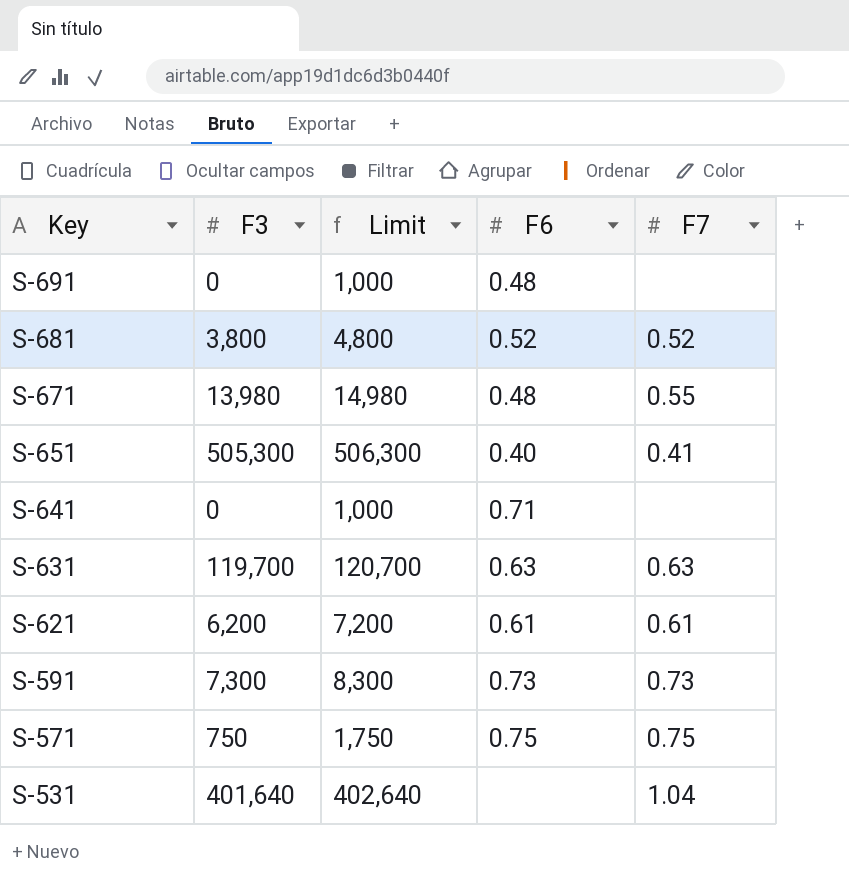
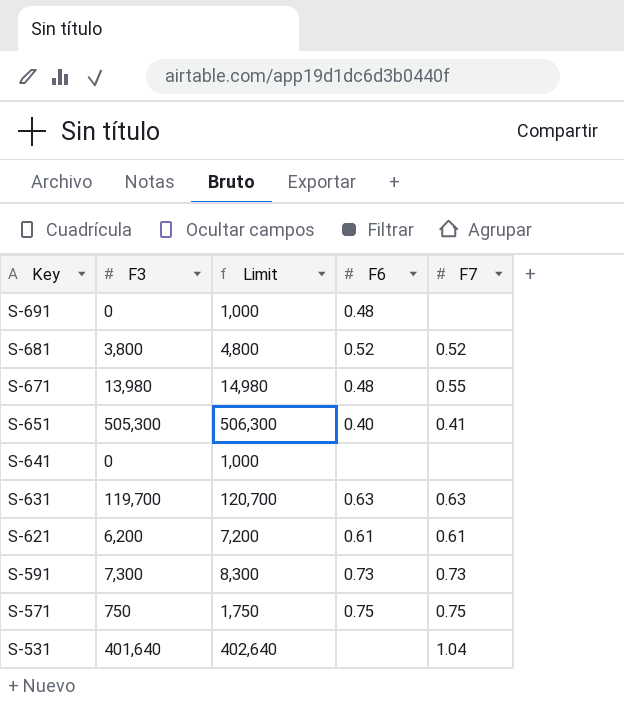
S-641 | F6: 0.71 -> none

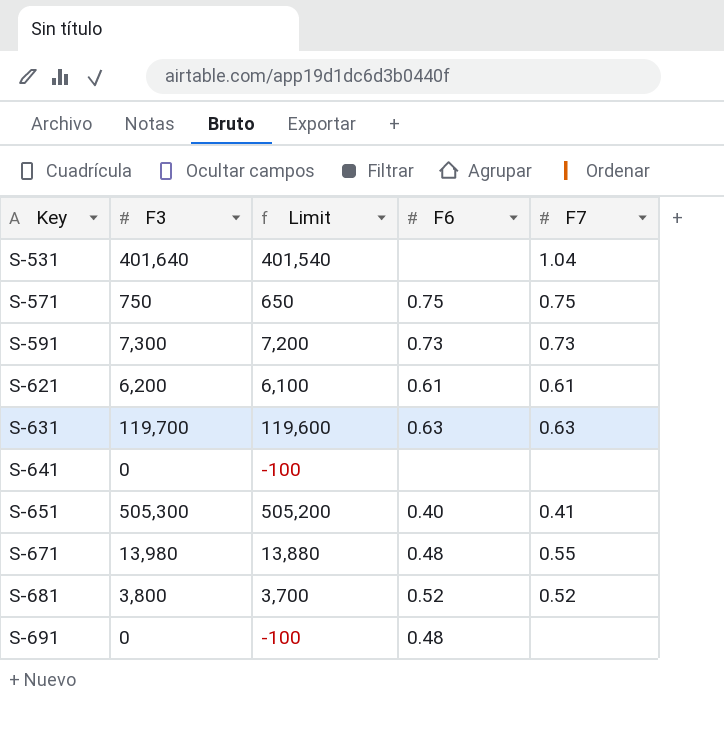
row order: Key descending -> Key ascending
column Limit | formula: [F3] + 1000 -> [F3] - 100

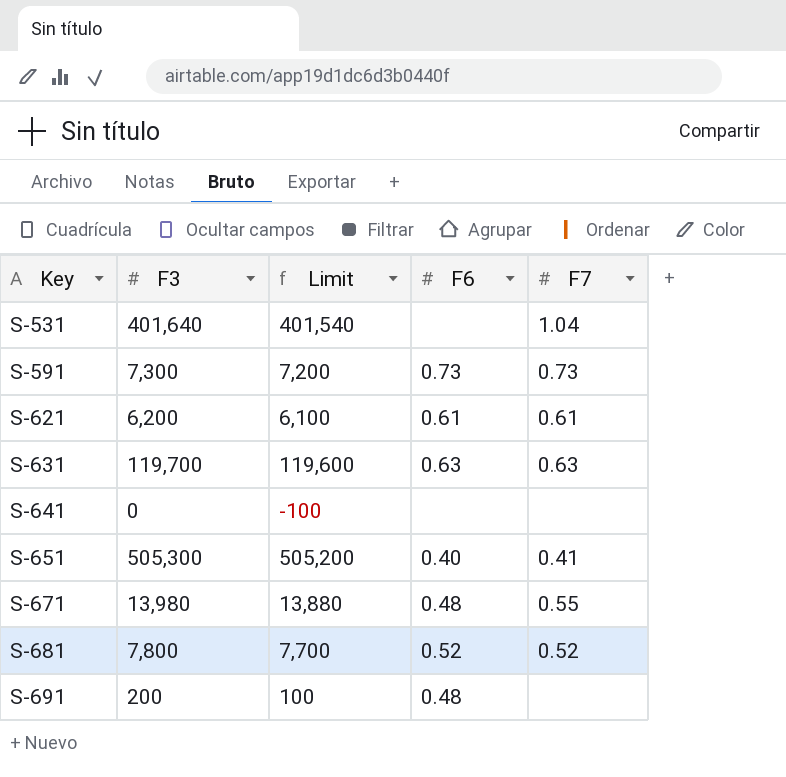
row S-571: 750 | 650 | 0.75 | 0.75 -> none
S-681 | F3: 3,800 -> 7,800
S-681 | Limit: 3,700 -> 7,700
S-691 | F3: 0 -> 200
S-691 | Limit: -100 -> 100

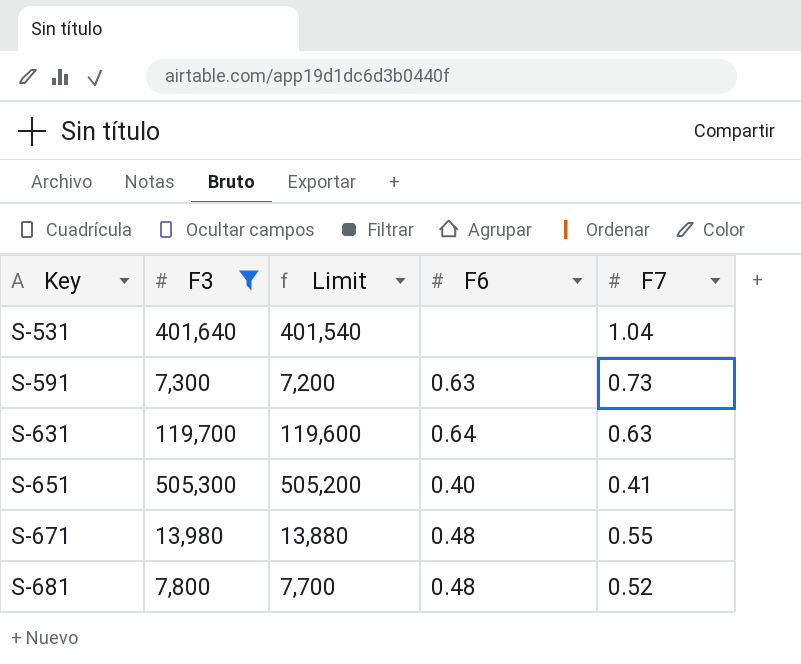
filter: none -> F3 >= 7,300
S-591 | F6: 0.73 -> 0.63
S-631 | F6: 0.63 -> 0.64
S-681 | F6: 0.52 -> 0.48

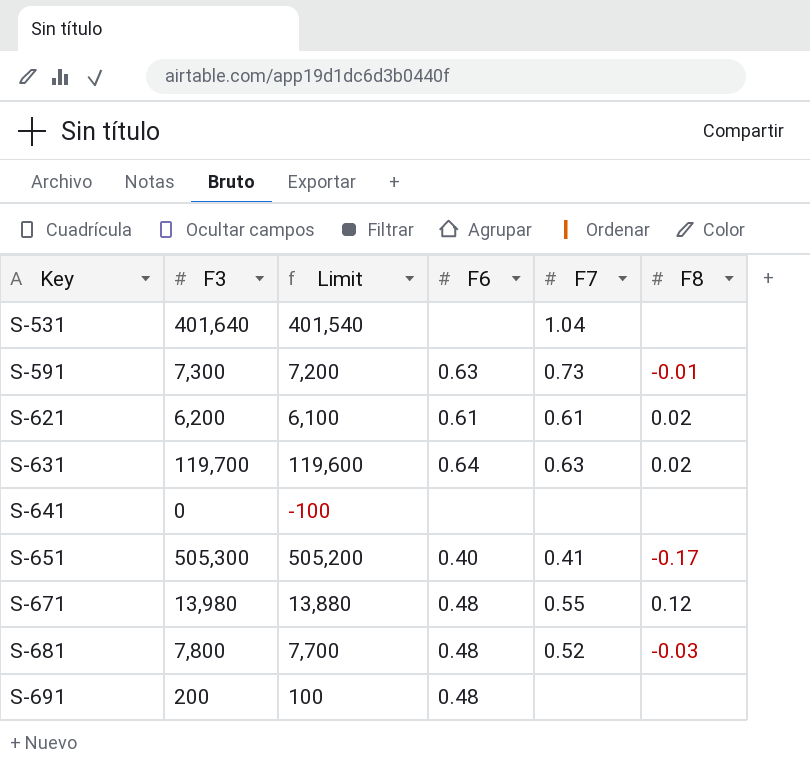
filter: F3 >= 7,300 -> none
column F8 | position: none -> 6

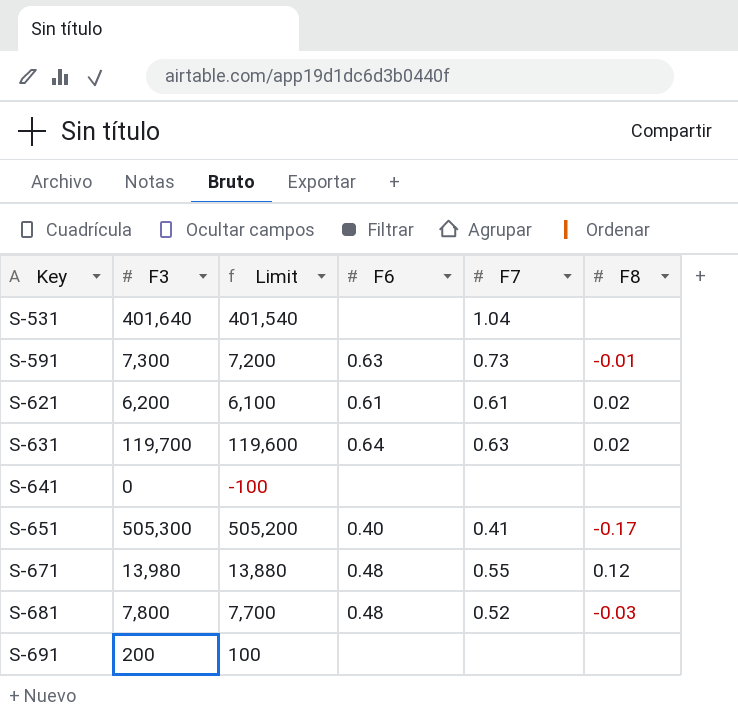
S-691 | F6: 0.48 -> none

